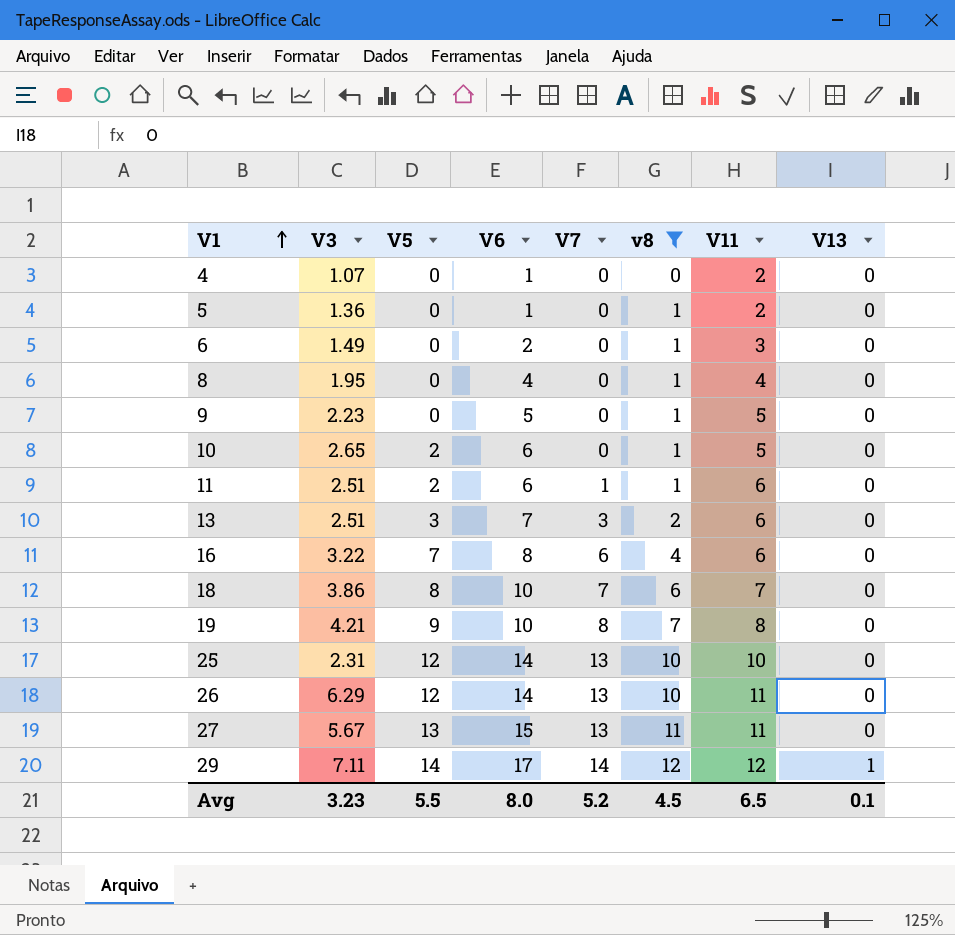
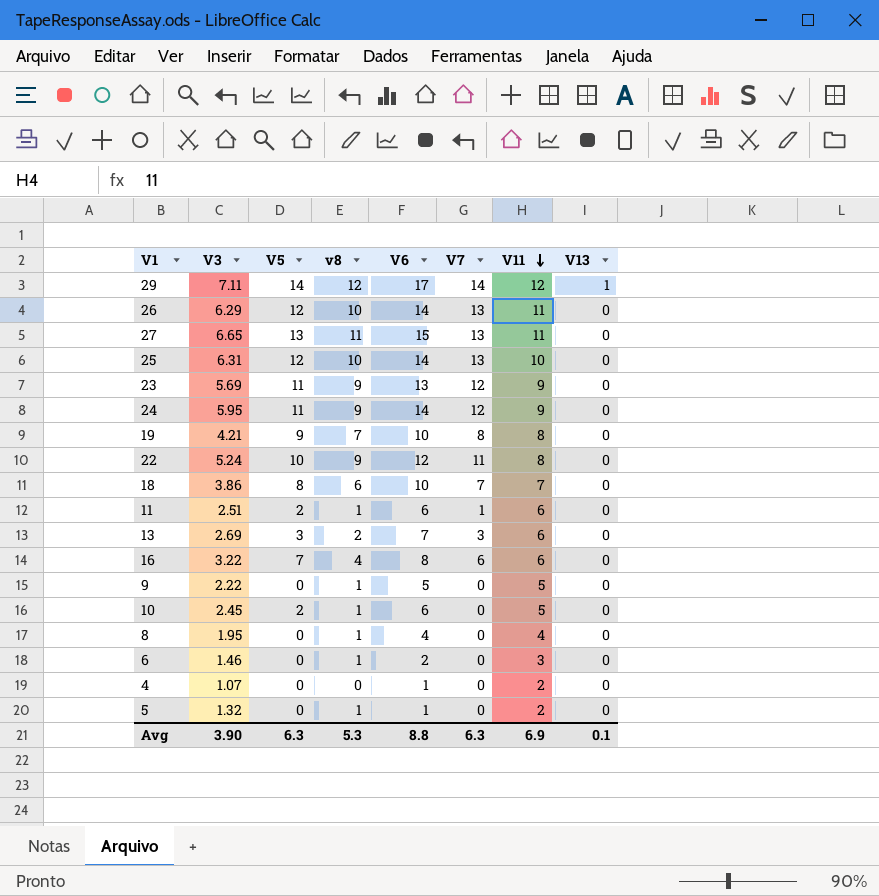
filter: v8 != 9 -> none
row order: V1 ascending -> V11 descending
column v8 | position: 6 -> 4
27 | V3: 5.67 -> 6.65
25 | V3: 2.31 -> 6.31
13 | V3: 2.51 -> 2.69
9 | V3: 2.23 -> 2.22
10 | V3: 2.65 -> 2.45
6 | V3: 1.49 -> 1.46
5 | V3: 1.36 -> 1.32
Avg | V3: 3.23 -> 3.90
Avg | V5: 5.5 -> 6.3
Avg | v8: 4.5 -> 5.3
Avg | V6: 8.0 -> 8.8
Avg | V7: 5.2 -> 6.3
Avg | V11: 6.5 -> 6.9

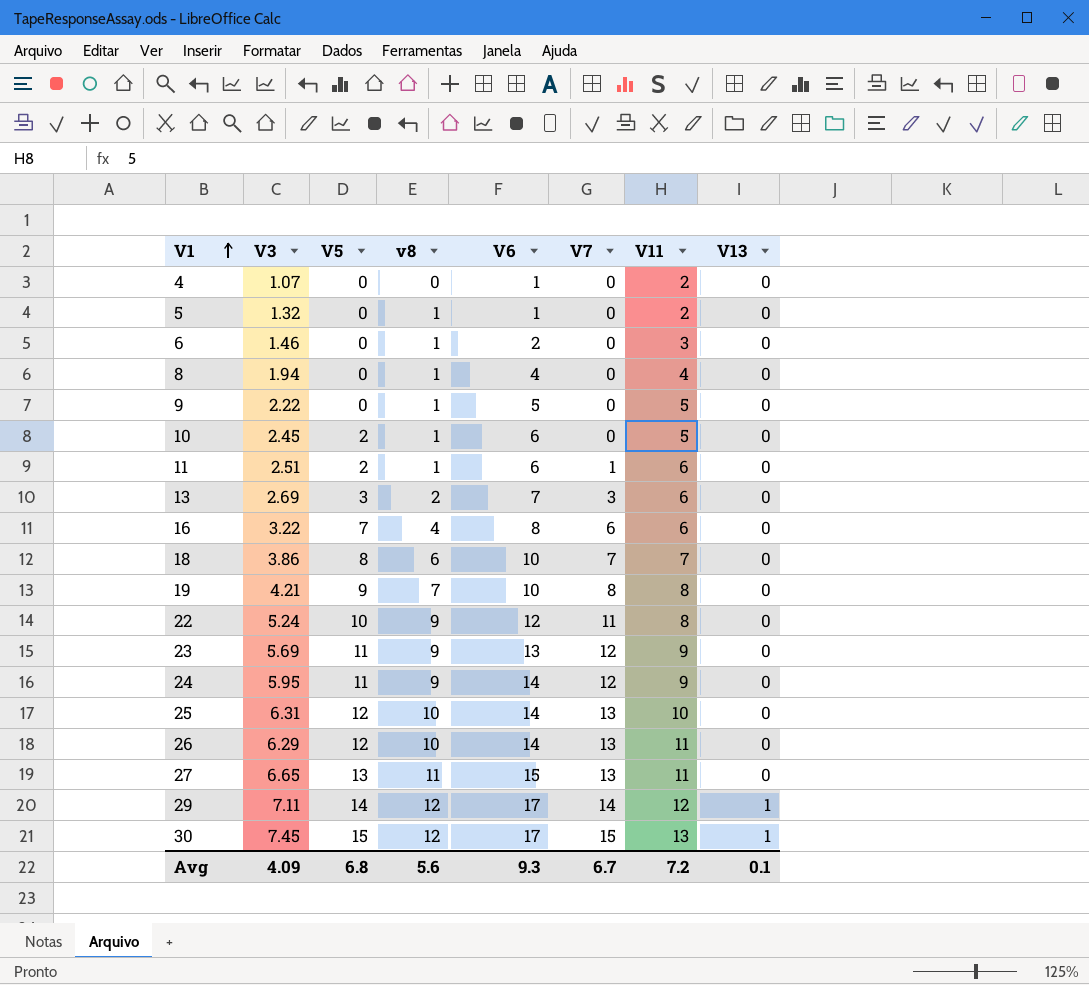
row order: V11 descending -> V1 ascending
8 | V3: 1.95 -> 1.94
row 30: none -> 7.45 | 15 | 12 | 17 | 15 | 13 | 1
Avg | V3: 3.90 -> 4.09
Avg | V5: 6.3 -> 6.8
Avg | v8: 5.3 -> 5.6
Avg | V6: 8.8 -> 9.3
Avg | V7: 6.3 -> 6.7
Avg | V11: 6.9 -> 7.2

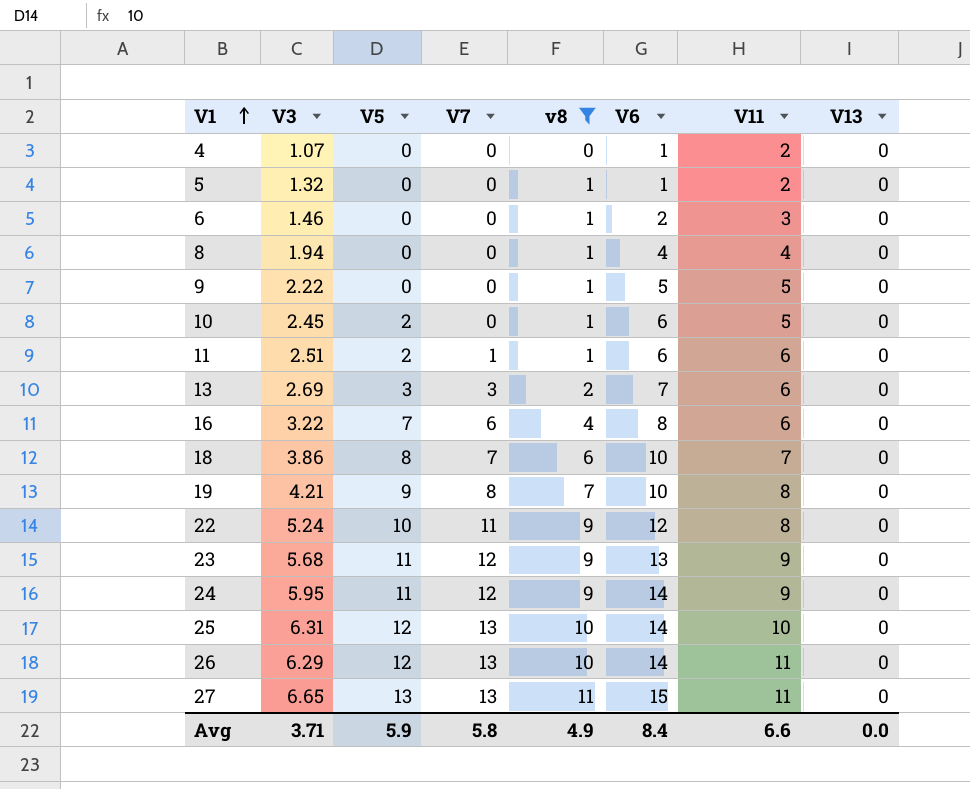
filter: none -> v8 != 12
column V7 | position: 6 -> 4
23 | V3: 5.69 -> 5.68
Avg | V3: 4.09 -> 3.71
Avg | V5: 6.8 -> 5.9
Avg | V7: 6.7 -> 5.8
Avg | v8: 5.6 -> 4.9
Avg | V6: 9.3 -> 8.4
Avg | V11: 7.2 -> 6.6
Avg | V13: 0.1 -> 0.0

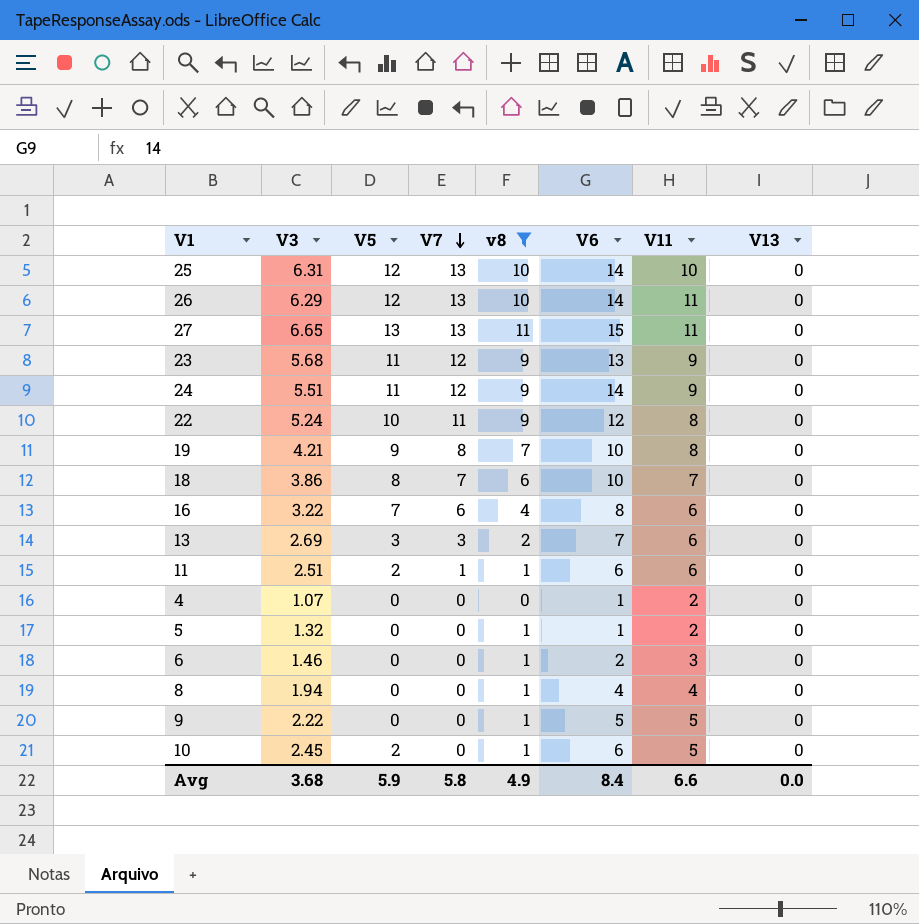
row order: V1 ascending -> V7 descending
24 | V3: 5.95 -> 5.51
Avg | V3: 3.71 -> 3.68

